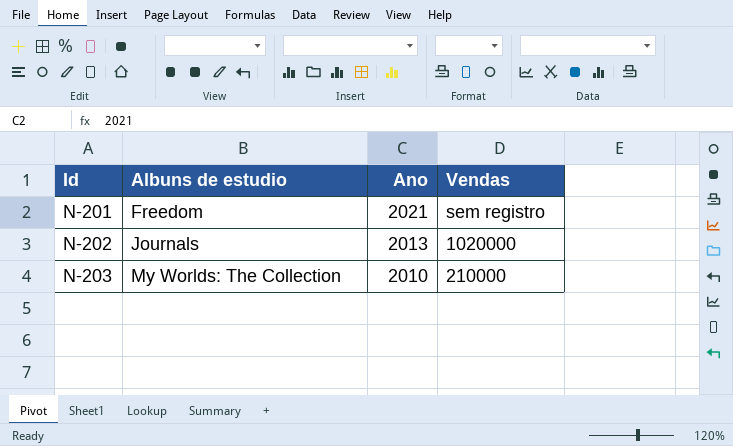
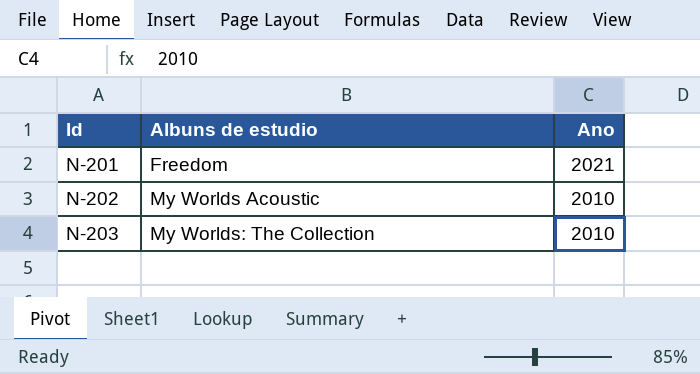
column Vendas | position: 4 -> none
N-202 | Albuns de estudio: Journals -> My Worlds Acoustic
N-202 | Ano: 2013 -> 2010

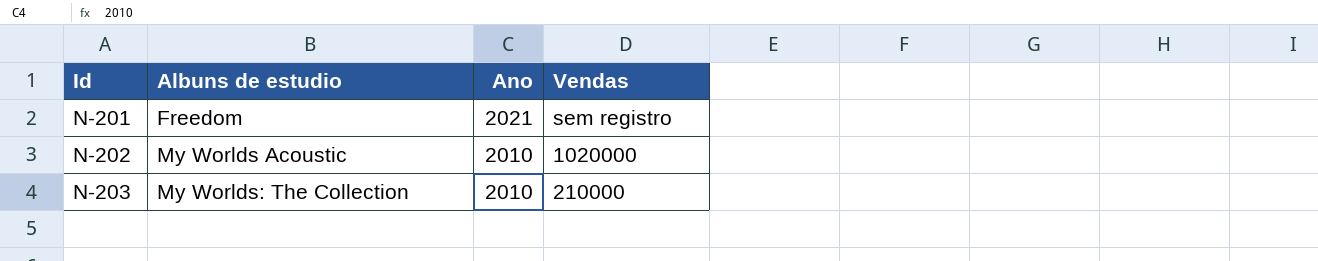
column Vendas | position: none -> 4

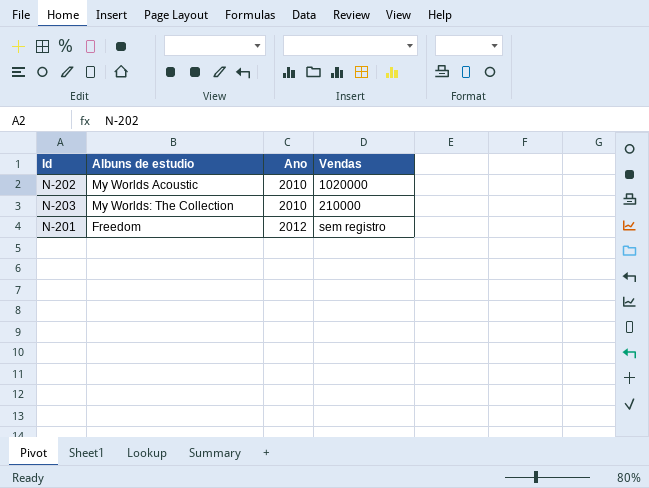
row order: Id ascending -> Ano ascending
N-201 | Ano: 2021 -> 2012

